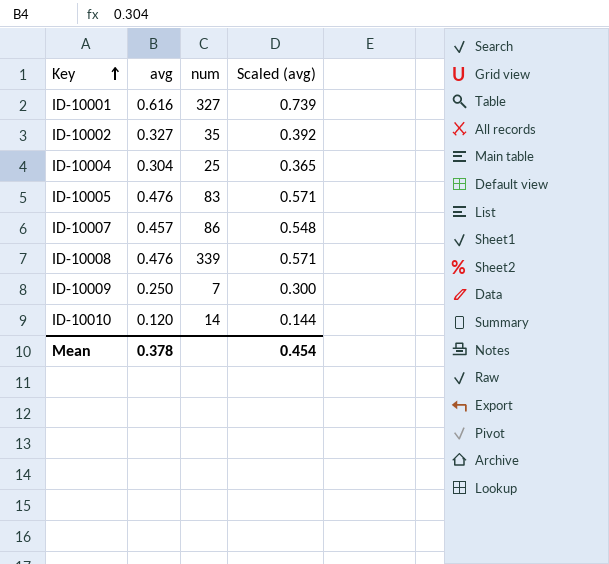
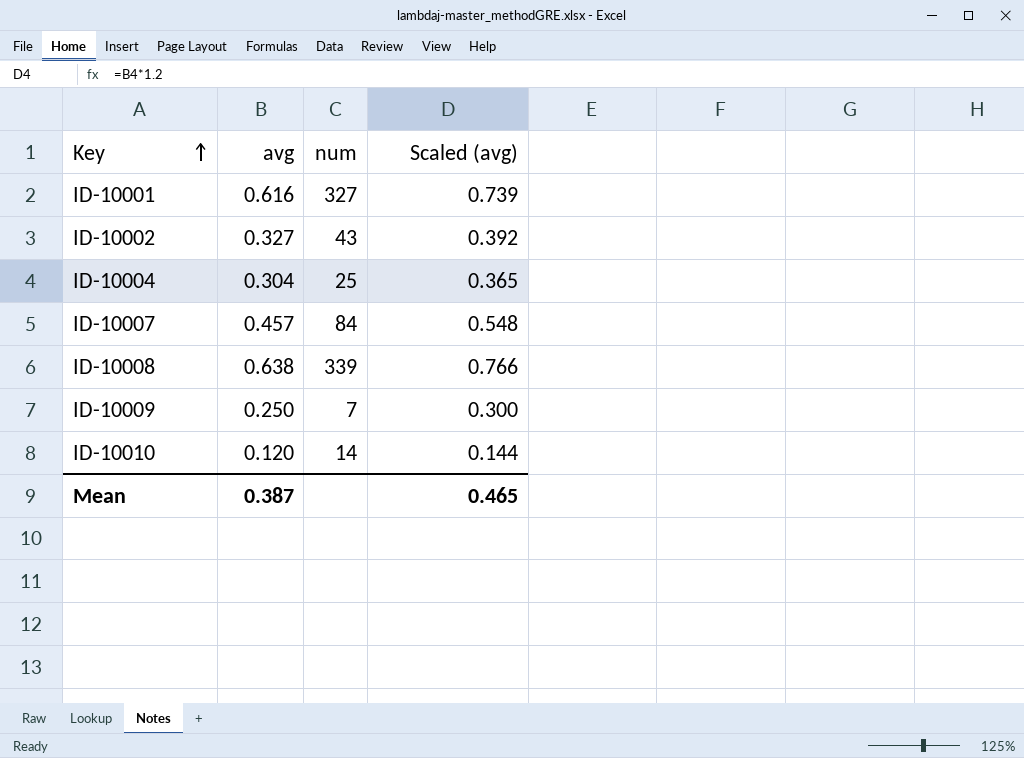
row ID-10005: 0.476 | 83 | 0.571 -> none
ID-10002 | num: 35 -> 43
ID-10007 | num: 86 -> 84
ID-10008 | avg: 0.476 -> 0.638
ID-10008 | Scaled (avg): 0.571 -> 0.766
Mean | avg: 0.378 -> 0.387
Mean | Scaled (avg): 0.454 -> 0.465

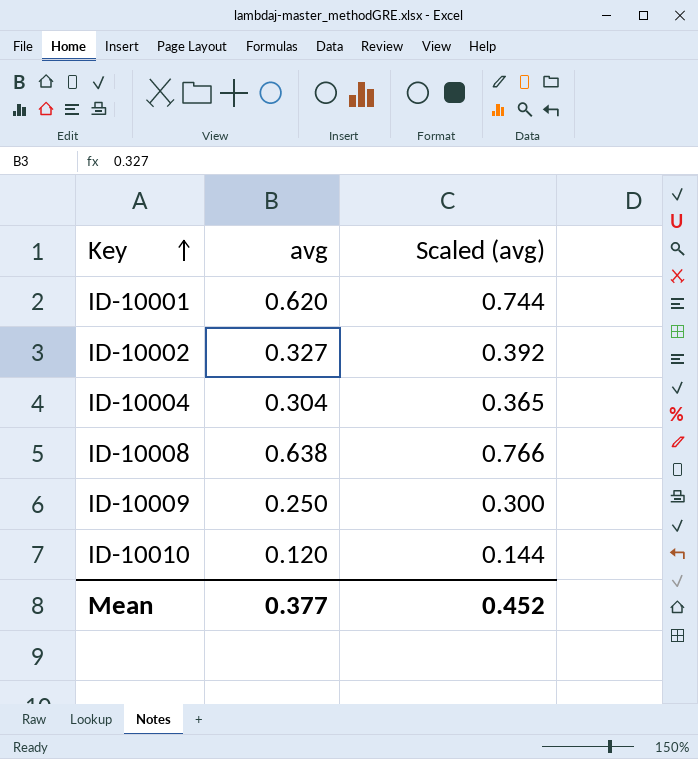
column num | position: 3 -> none
row ID-10007: 0.457 | 84 | 0.548 -> none
ID-10001 | avg: 0.616 -> 0.620
ID-10001 | Scaled (avg): 0.739 -> 0.744
Mean | avg: 0.387 -> 0.377
Mean | Scaled (avg): 0.465 -> 0.452

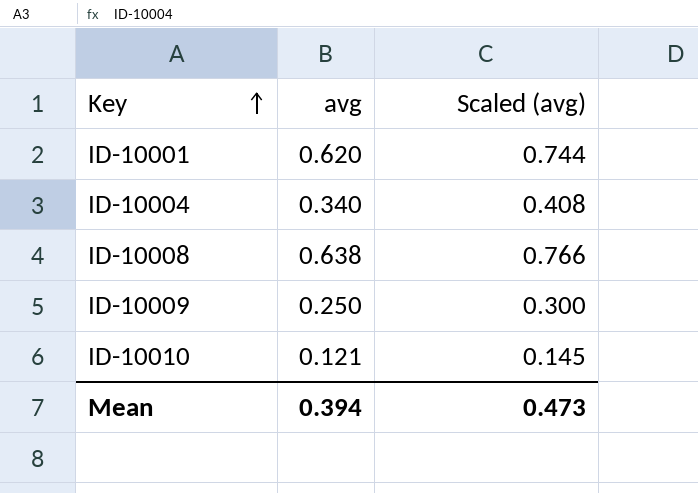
row ID-10002: 0.327 | 0.392 -> none
ID-10004 | avg: 0.304 -> 0.340
ID-10004 | Scaled (avg): 0.365 -> 0.408
ID-10010 | avg: 0.120 -> 0.121
ID-10010 | Scaled (avg): 0.144 -> 0.145
Mean | avg: 0.377 -> 0.394
Mean | Scaled (avg): 0.452 -> 0.473

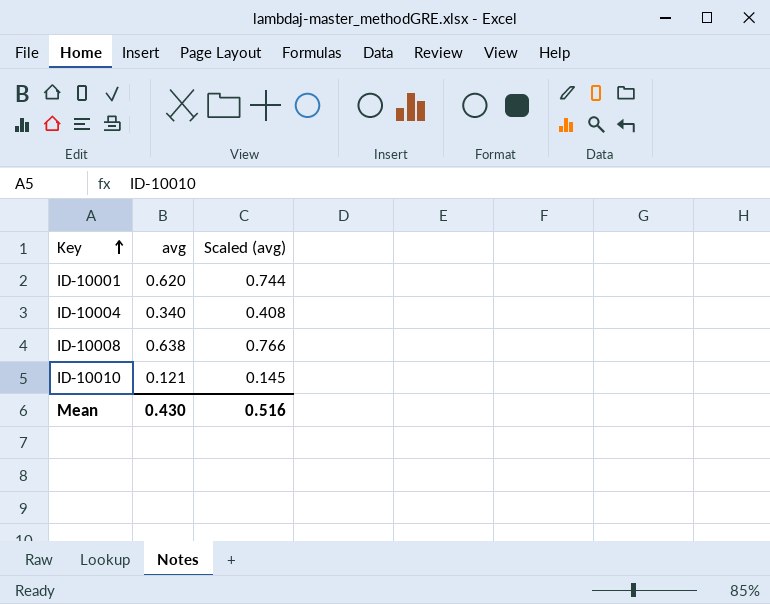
row ID-10009: 0.250 | 0.300 -> none
Mean | avg: 0.394 -> 0.430
Mean | Scaled (avg): 0.473 -> 0.516

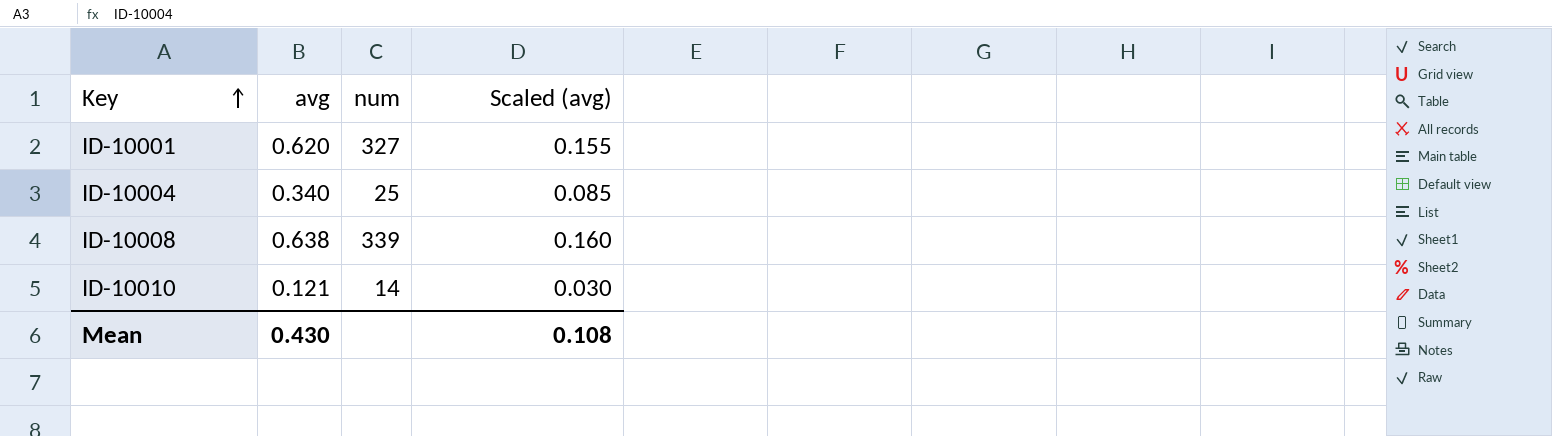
column num | position: none -> 3
column Scaled (avg) | formula: [avg] * 1.2 -> [avg] * 0.25
Mean | Scaled (avg): 0.516 -> 0.108

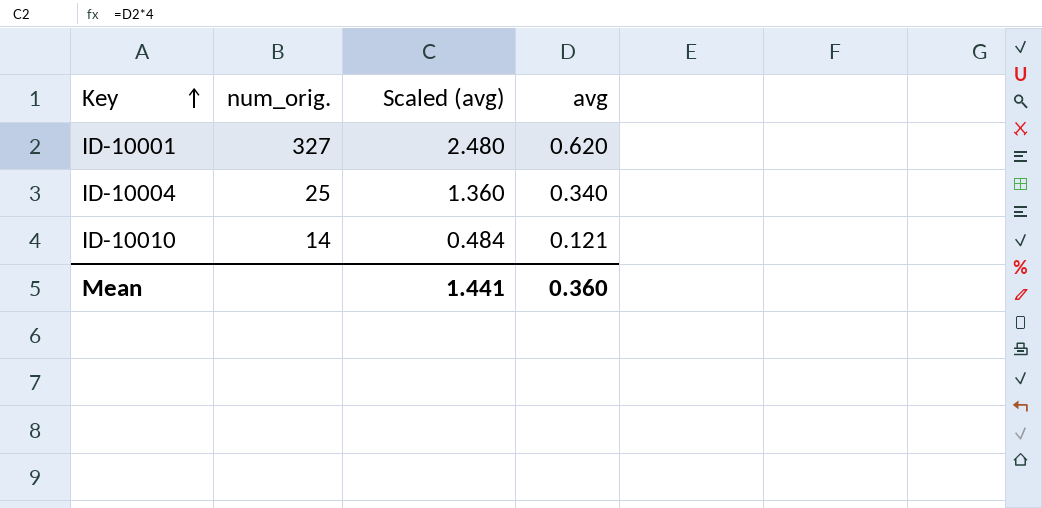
column name: num -> num_orig.
column Scaled (avg) | formula: [avg] * 0.25 -> [avg] * 4
column avg | position: 2 -> 4
row ID-10008: 0.638 | 339 | 0.160 -> none
Mean | Scaled (avg): 0.108 -> 1.441
Mean | avg: 0.430 -> 0.360

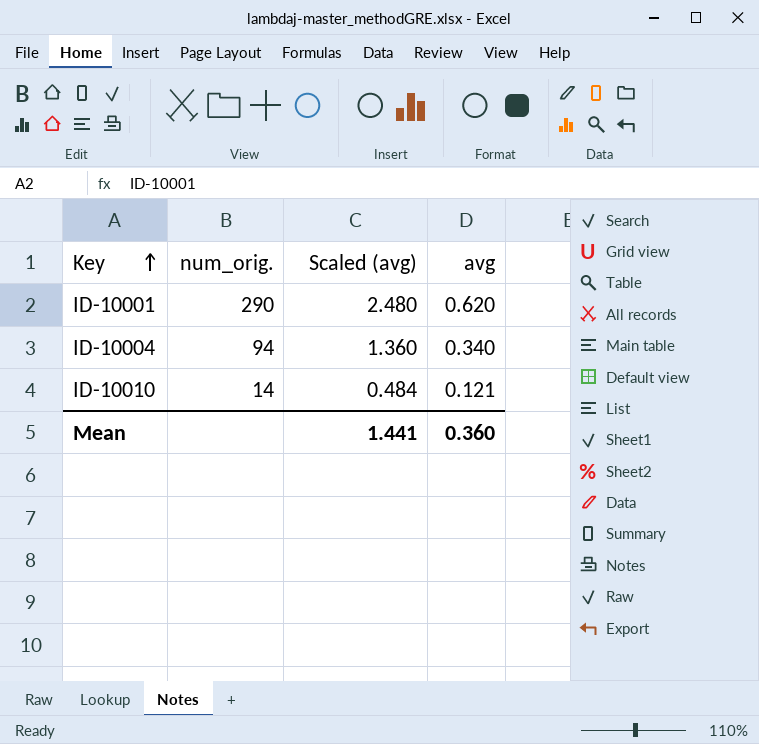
ID-10001 | num_orig.: 327 -> 290
ID-10004 | num_orig.: 25 -> 94

